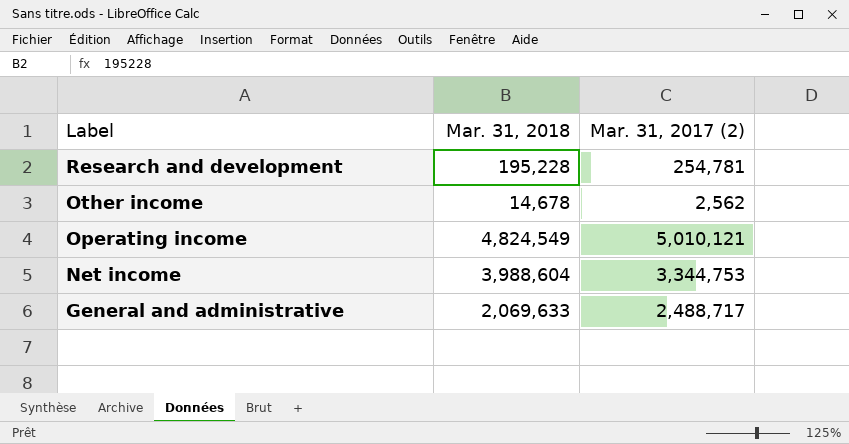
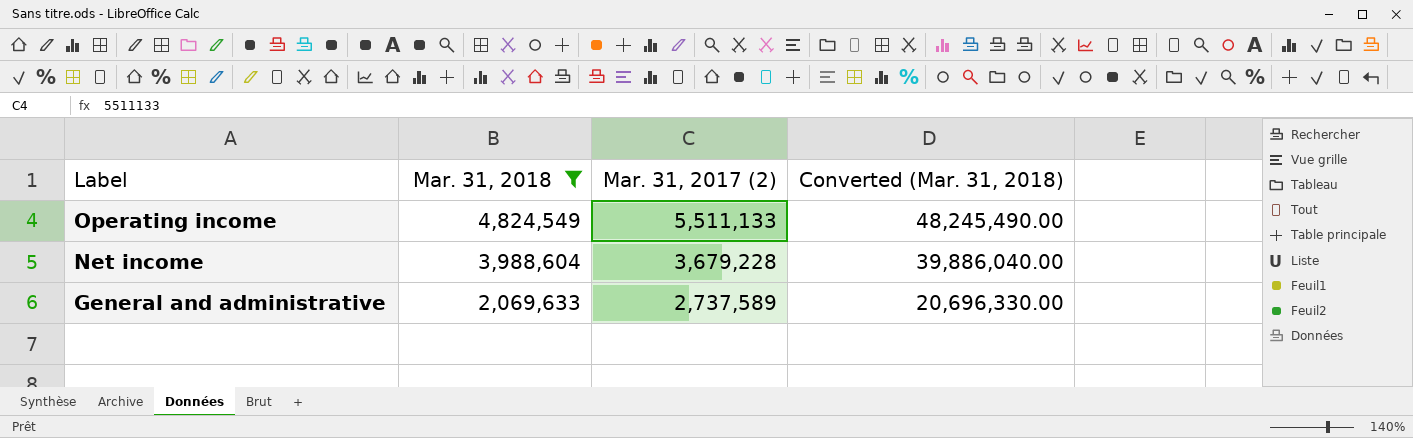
filter: none -> Mar. 31, 2018 >= 2,069,633
column Converted (Mar. 31, 2018) | formula: none -> [Mar. 31, 2018] * 10
Operating income | Mar. 31, 2017 (2): 5,010,121 -> 5,511,133
Net income | Mar. 31, 2017 (2): 3,344,753 -> 3,679,228
General and administrative | Mar. 31, 2017 (2): 2,488,717 -> 2,737,589

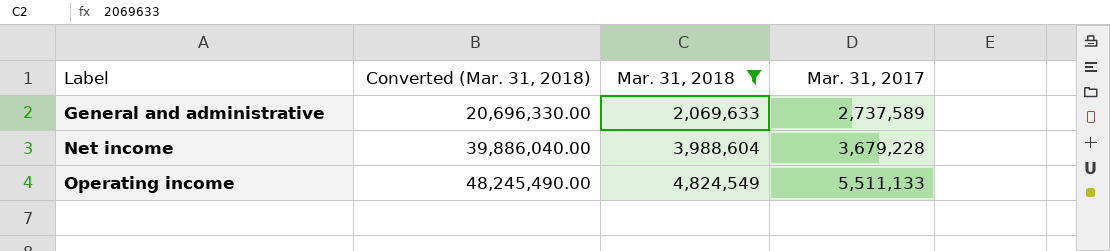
row order: Label descending -> Label ascending
column Converted (Mar. 31, 2018) | position: 4 -> 2
column name: Mar. 31, 2017 (2) -> Mar. 31, 2017

